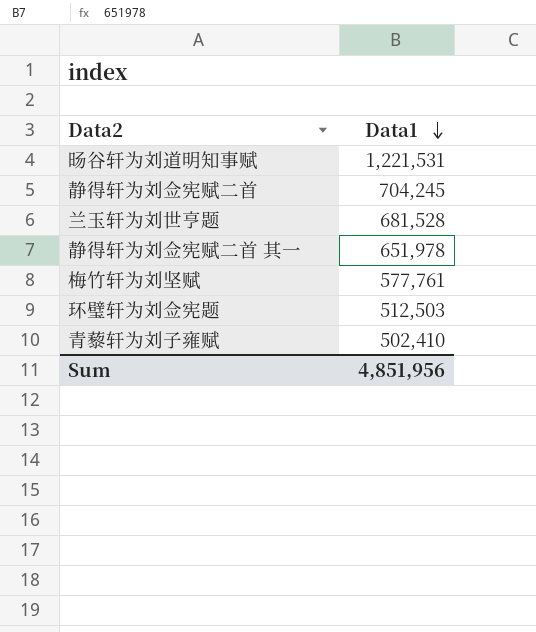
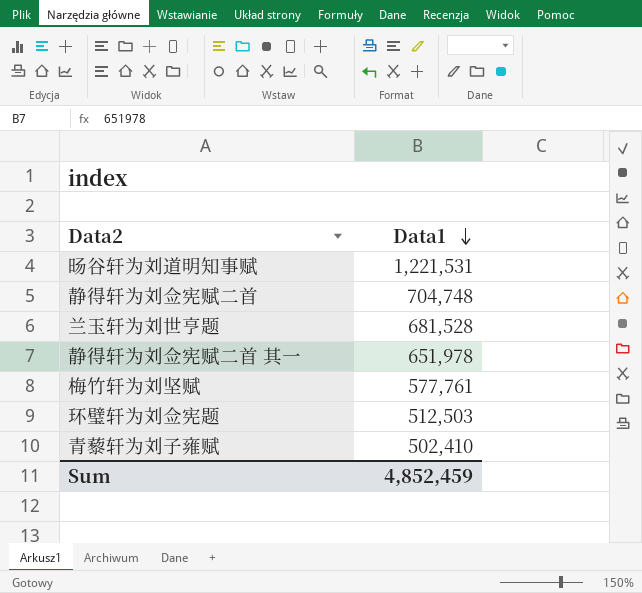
静得轩为刘佥宪赋二首 | Data1: 704,245 -> 704,748
Sum | Data1: 4,851,956 -> 4,852,459

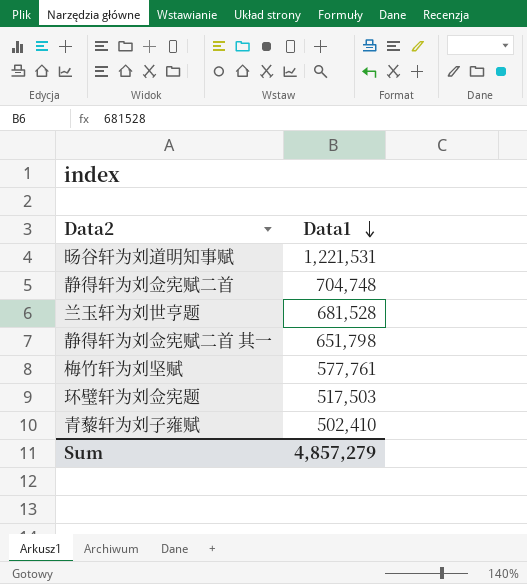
静得轩为刘佥宪赋二首 其一 | Data1: 651,978 -> 651,798
环璧轩为刘佥宪题 | Data1: 512,503 -> 517,503
Sum | Data1: 4,852,459 -> 4,857,279

